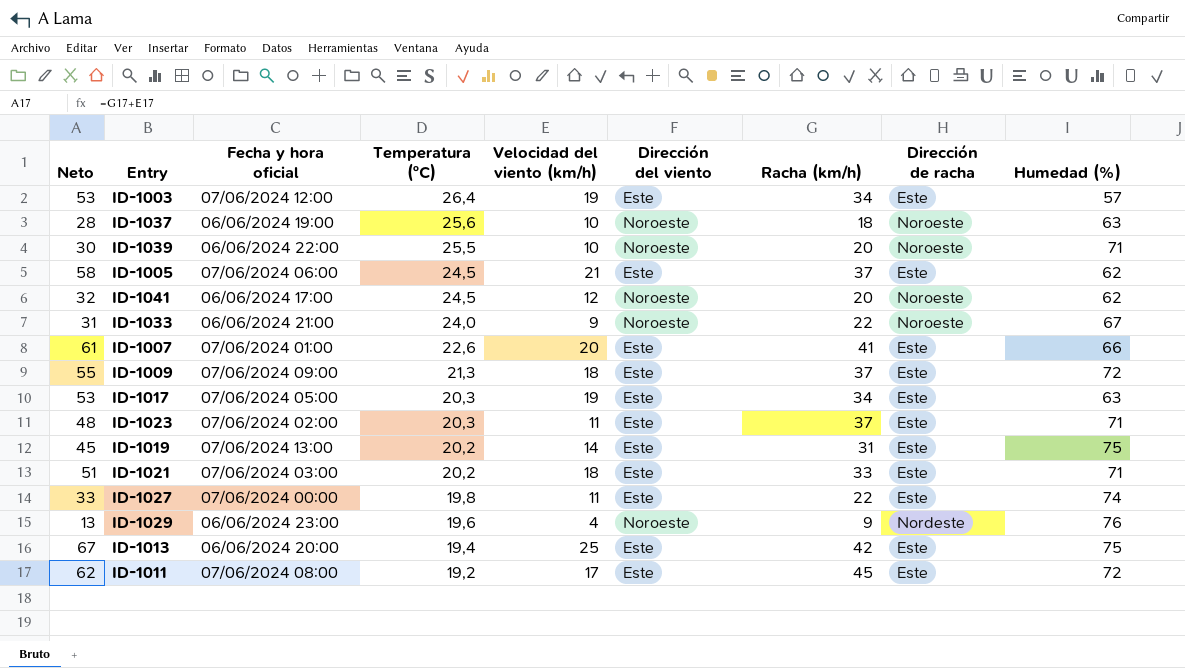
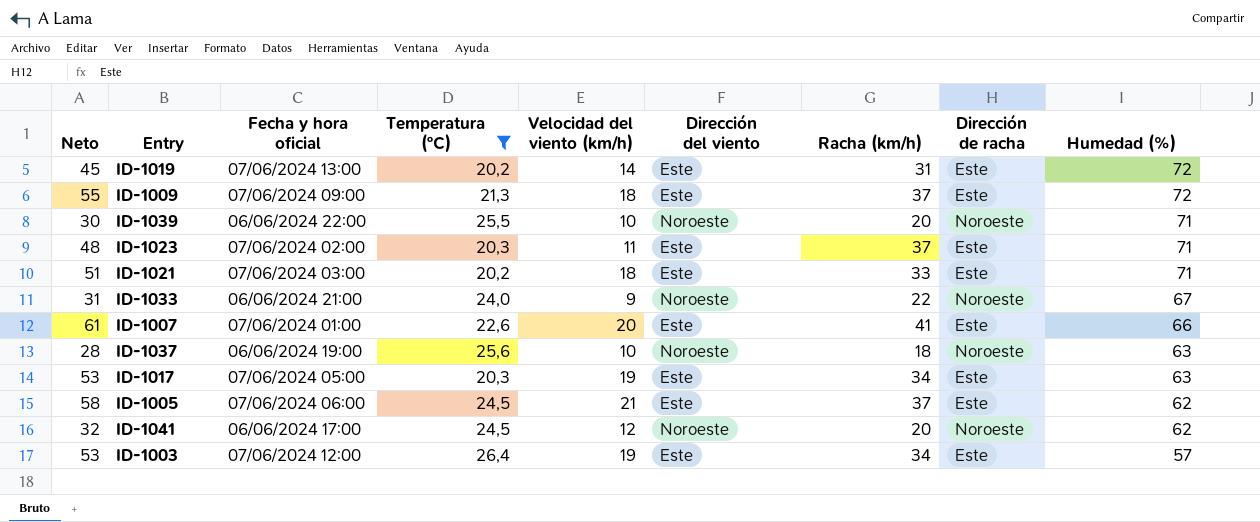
filter: none -> Temperatura (ºC) >= 20,2
row order: Temperatura (ºC) descending -> Humedad (%) descending
ID-1019 | Humedad (%): 75 -> 72

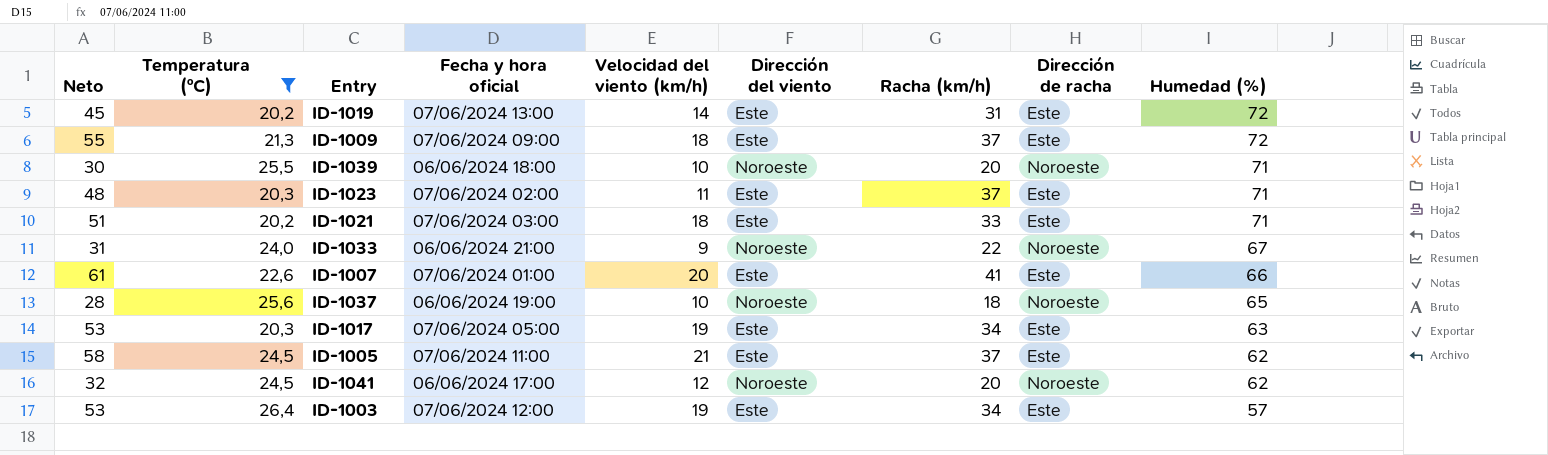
column Temperatura (ºC) | position: 4 -> 2
ID-1039 | Fecha y hora oficial: 06/06/2024 22:00 -> 06/06/2024 18:00
ID-1037 | Humedad (%): 63 -> 65
ID-1005 | Fecha y hora oficial: 07/06/2024 06:00 -> 07/06/2024 11:00

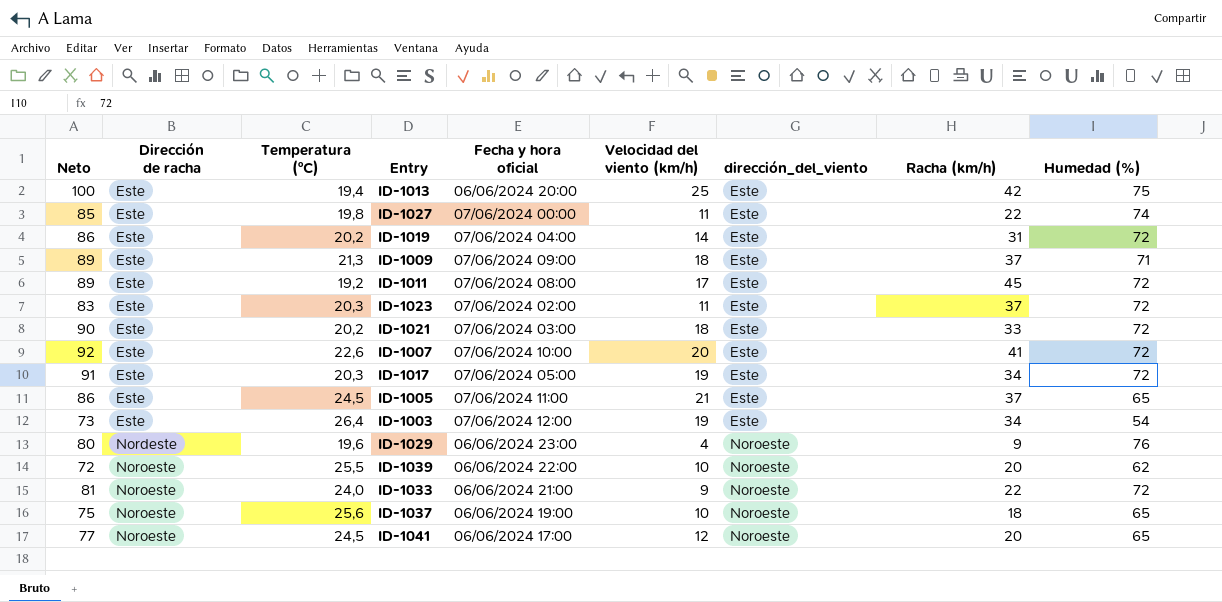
filter: Temperatura (ºC) >= 20,2 -> none
row order: Humedad (%) descending -> Dirección de racha ascending
column Neto | formula: [Velocidad del viento (km/h)] + [Racha (km/h)] -> [Velocidad del viento (km/h)] + [Humedad (%)]
column Dirección de racha | position: 8 -> 2
column name: Dirección del viento -> dirección_del_viento
ID-1019 | Fecha y hora oficial: 07/06/2024 13:00 -> 07/06/2024 04:00
ID-1009 | Humedad (%): 72 -> 71
ID-1023 | Humedad (%): 71 -> 72
ID-1021 | Humedad (%): 71 -> 72
ID-1007 | Fecha y hora oficial: 07/06/2024 01:00 -> 07/06/2024 10:00
ID-1007 | Humedad (%): 66 -> 72
ID-1017 | Humedad (%): 63 -> 72
ID-1005 | Humedad (%): 62 -> 65
ID-1003 | Humedad (%): 57 -> 54
ID-1039 | Fecha y hora oficial: 06/06/2024 18:00 -> 06/06/2024 22:00
ID-1039 | Humedad (%): 71 -> 62
ID-1033 | Humedad (%): 67 -> 72
ID-1041 | Humedad (%): 62 -> 65

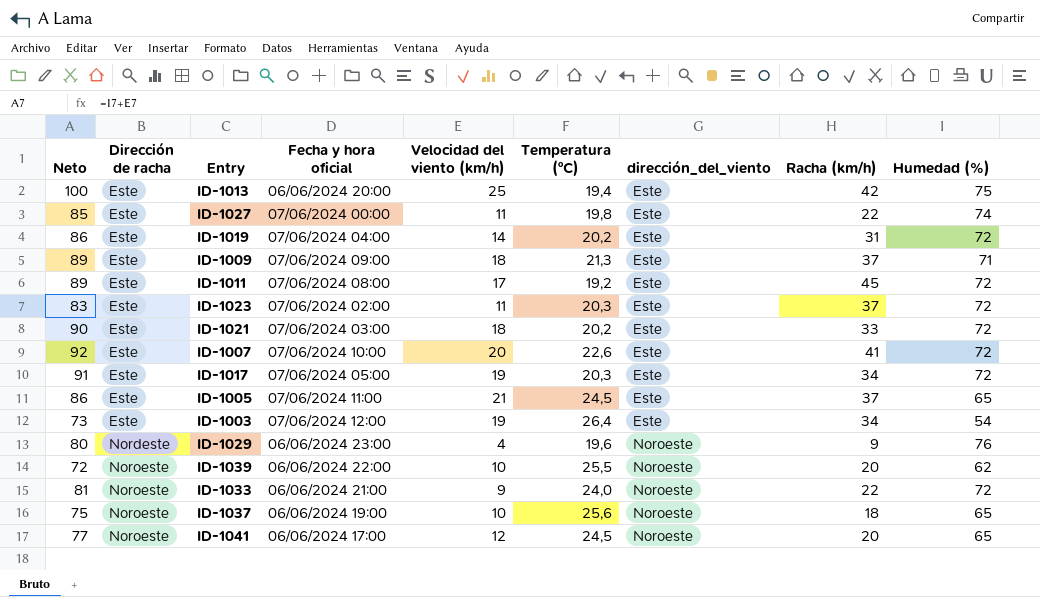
column Temperatura (ºC) | position: 3 -> 6

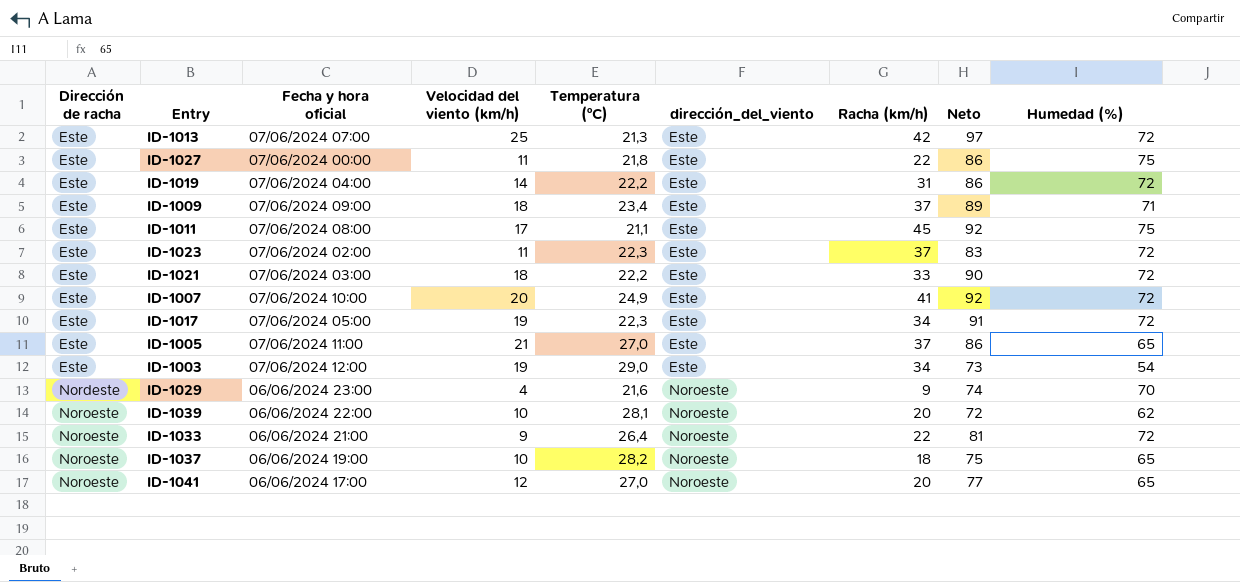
column Neto | position: 1 -> 8
ID-1013 | Fecha y hora oficial: 06/06/2024 20:00 -> 07/06/2024 07:00
ID-1013 | Temperatura (ºC): 19,4 -> 21,3
ID-1013 | Neto: 100 -> 97
ID-1013 | Humedad (%): 75 -> 72
ID-1027 | Temperatura (ºC): 19,8 -> 21,8
ID-1027 | Neto: 85 -> 86
ID-1027 | Humedad (%): 74 -> 75
ID-1019 | Temperatura (ºC): 20,2 -> 22,2
ID-1009 | Temperatura (ºC): 21,3 -> 23,4
ID-1011 | Temperatura (ºC): 19,2 -> 21,1
ID-1011 | Neto: 89 -> 92
ID-1011 | Humedad (%): 72 -> 75
ID-1023 | Temperatura (ºC): 20,3 -> 22,3
ID-1021 | Temperatura (ºC): 20,2 -> 22,2
ID-1007 | Temperatura (ºC): 22,6 -> 24,9
ID-1017 | Temperatura (ºC): 20,3 -> 22,3
ID-1005 | Temperatura (ºC): 24,5 -> 27,0
ID-1003 | Temperatura (ºC): 26,4 -> 29,0
ID-1029 | Temperatura (ºC): 19,6 -> 21,6
ID-1029 | Neto: 80 -> 74
ID-1029 | Humedad (%): 76 -> 70
ID-1039 | Temperatura (ºC): 25,5 -> 28,1
ID-1033 | Temperatura (ºC): 24,0 -> 26,4
ID-1037 | Temperatura (ºC): 25,6 -> 28,2
ID-1041 | Temperatura (ºC): 24,5 -> 27,0

